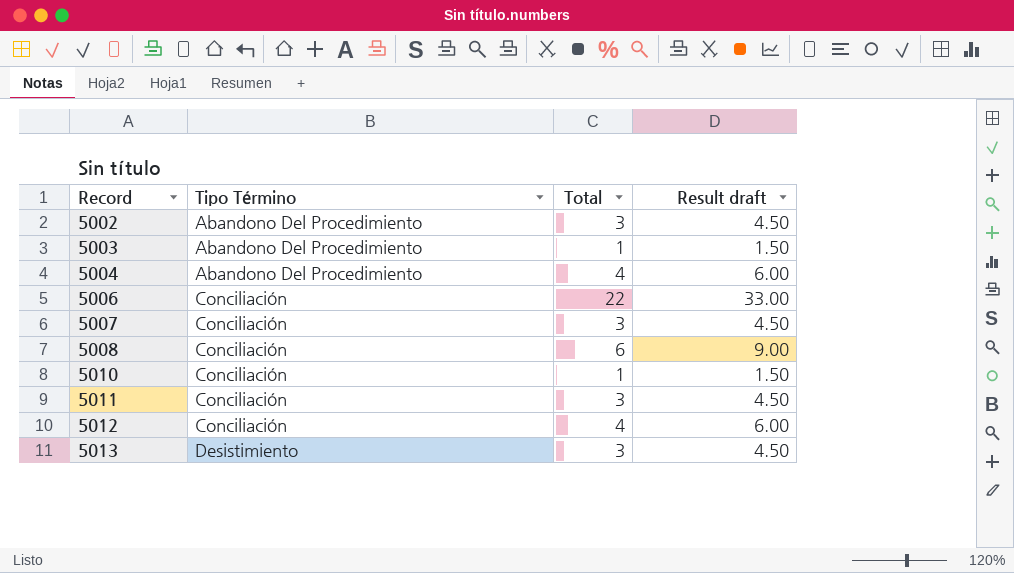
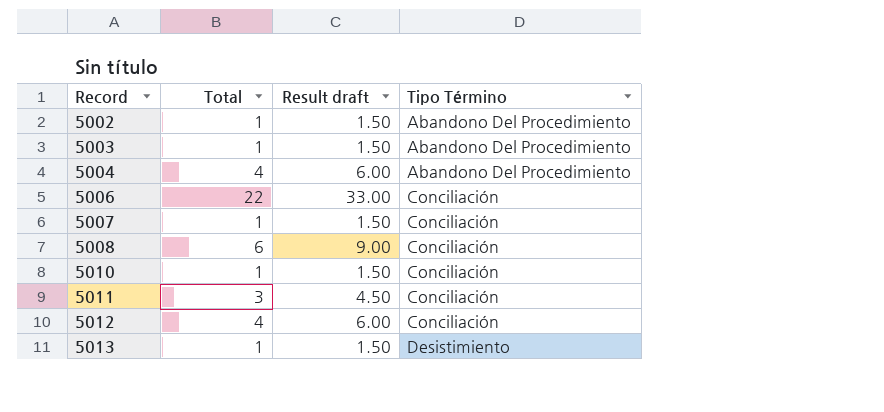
column Tipo Término | position: 2 -> 4
5002 | Total: 3 -> 1
5002 | Result draft: 4.50 -> 1.50
5007 | Total: 3 -> 1
5007 | Result draft: 4.50 -> 1.50
5013 | Total: 3 -> 1
5013 | Result draft: 4.50 -> 1.50

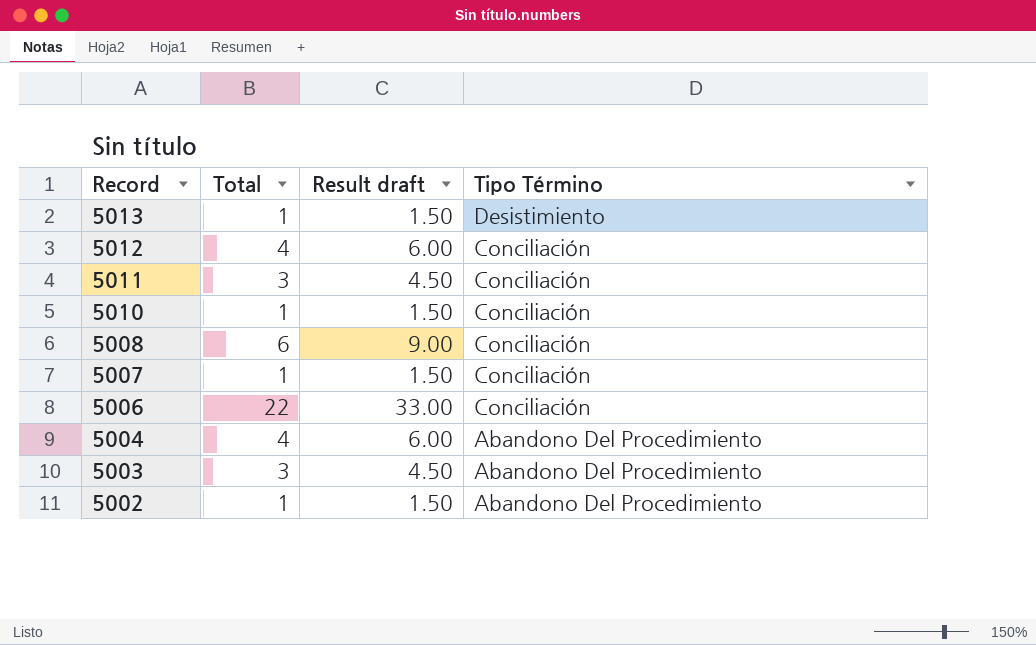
row order: Record ascending -> Record descending
5003 | Total: 1 -> 3
5003 | Result draft: 1.50 -> 4.50

